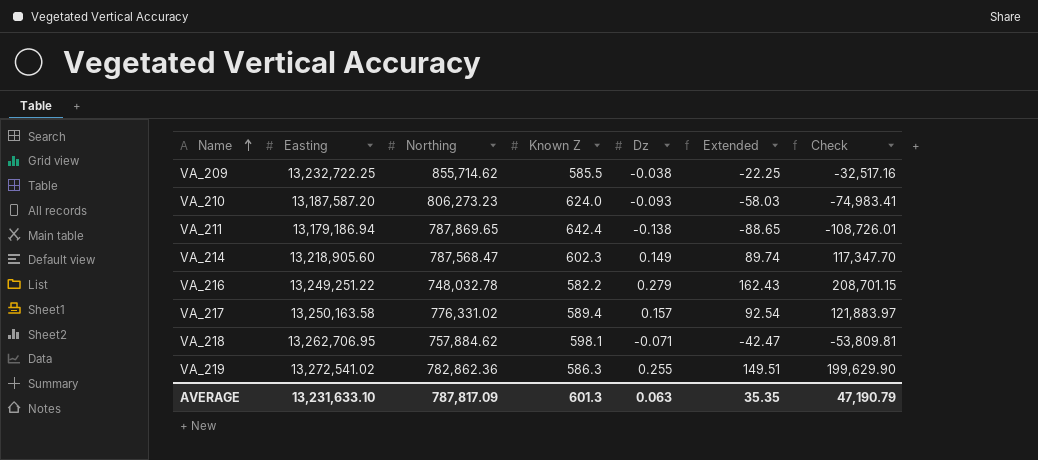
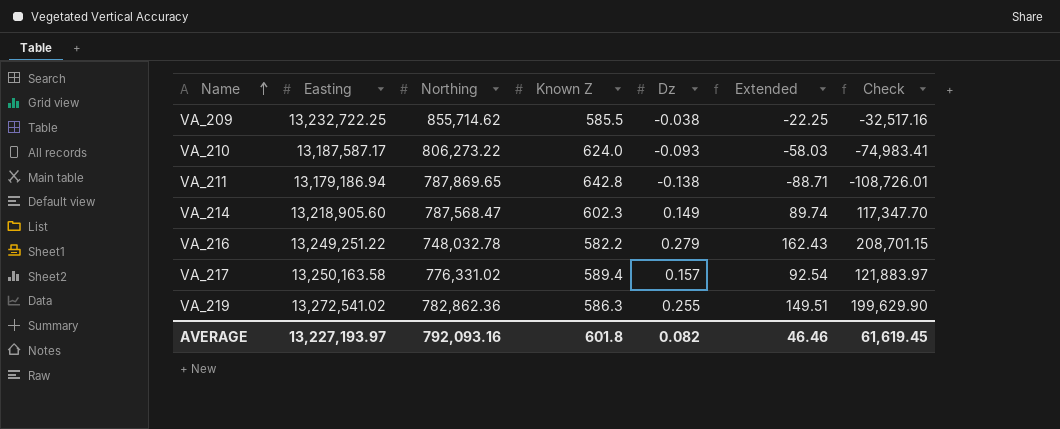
row VA_218: 13,262,706.95 | 757,884.62 | 598.1 | -0.071 | -42.47 | -53,809.81 -> none
VA_210 | Easting: 13,187,587.20 -> 13,187,587.17
VA_210 | Northing: 806,273.23 -> 806,273.22
VA_211 | Known Z: 642.4 -> 642.8
VA_211 | Extended: -88.65 -> -88.71
AVERAGE | Easting: 13,231,633.10 -> 13,227,193.97
AVERAGE | Northing: 787,817.09 -> 792,093.16
AVERAGE | Known Z: 601.3 -> 601.8
AVERAGE | Dz: 0.063 -> 0.082
AVERAGE | Extended: 35.35 -> 46.46
AVERAGE | Check: 47,190.79 -> 61,619.45

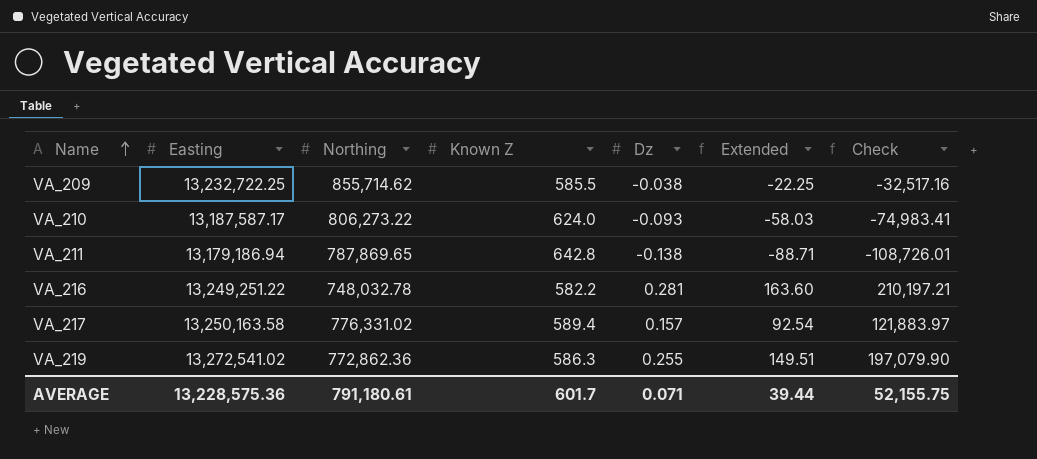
row VA_214: 13,218,905.60 | 787,568.47 | 602.3 | 0.149 | 89.74 | 117,347.70 -> none
VA_216 | Dz: 0.279 -> 0.281
VA_216 | Extended: 162.43 -> 163.60
VA_216 | Check: 208,701.15 -> 210,197.21
VA_219 | Northing: 782,862.36 -> 772,862.36
VA_219 | Check: 199,629.90 -> 197,079.90
AVERAGE | Easting: 13,227,193.97 -> 13,228,575.36
AVERAGE | Northing: 792,093.16 -> 791,180.61
AVERAGE | Known Z: 601.8 -> 601.7
AVERAGE | Dz: 0.082 -> 0.071
AVERAGE | Extended: 46.46 -> 39.44
AVERAGE | Check: 61,619.45 -> 52,155.75

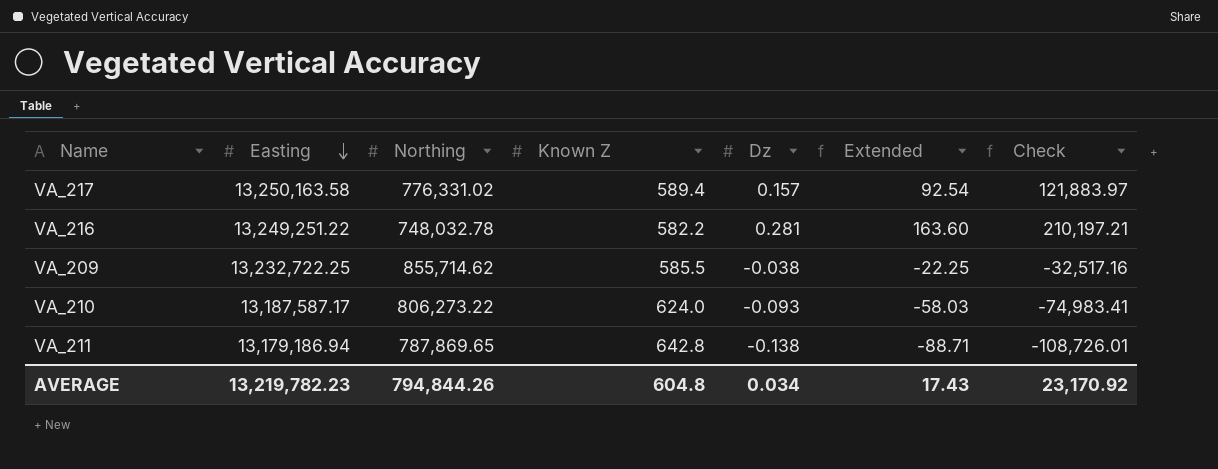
row order: Name ascending -> Easting descending
row VA_219: 13,272,541.02 | 772,862.36 | 586.3 | 0.255 | 149.51 | 197,079.90 -> none
AVERAGE | Easting: 13,228,575.36 -> 13,219,782.23
AVERAGE | Northing: 791,180.61 -> 794,844.26
AVERAGE | Known Z: 601.7 -> 604.8
AVERAGE | Dz: 0.071 -> 0.034
AVERAGE | Extended: 39.44 -> 17.43
AVERAGE | Check: 52,155.75 -> 23,170.92

